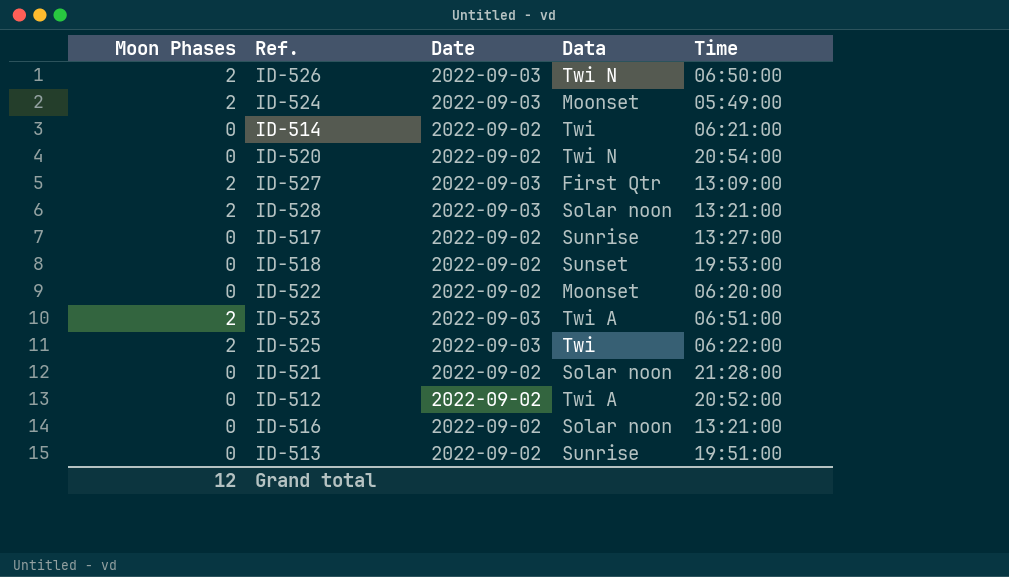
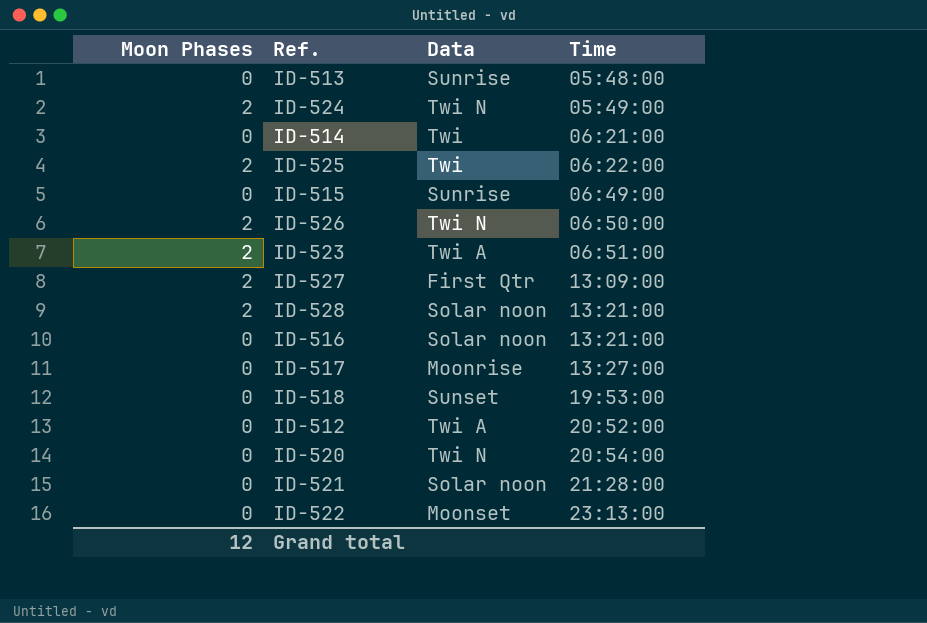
row order: none -> Time ascending
column Date | position: 3 -> none
ID-513 | Time: 19:51:00 -> 05:48:00
ID-524 | Data: Moonset -> Twi N
row ID-515: none -> 0 | Sunrise | 06:49:00
ID-517 | Data: Sunrise -> Moonrise
ID-522 | Time: 06:20:00 -> 23:13:00

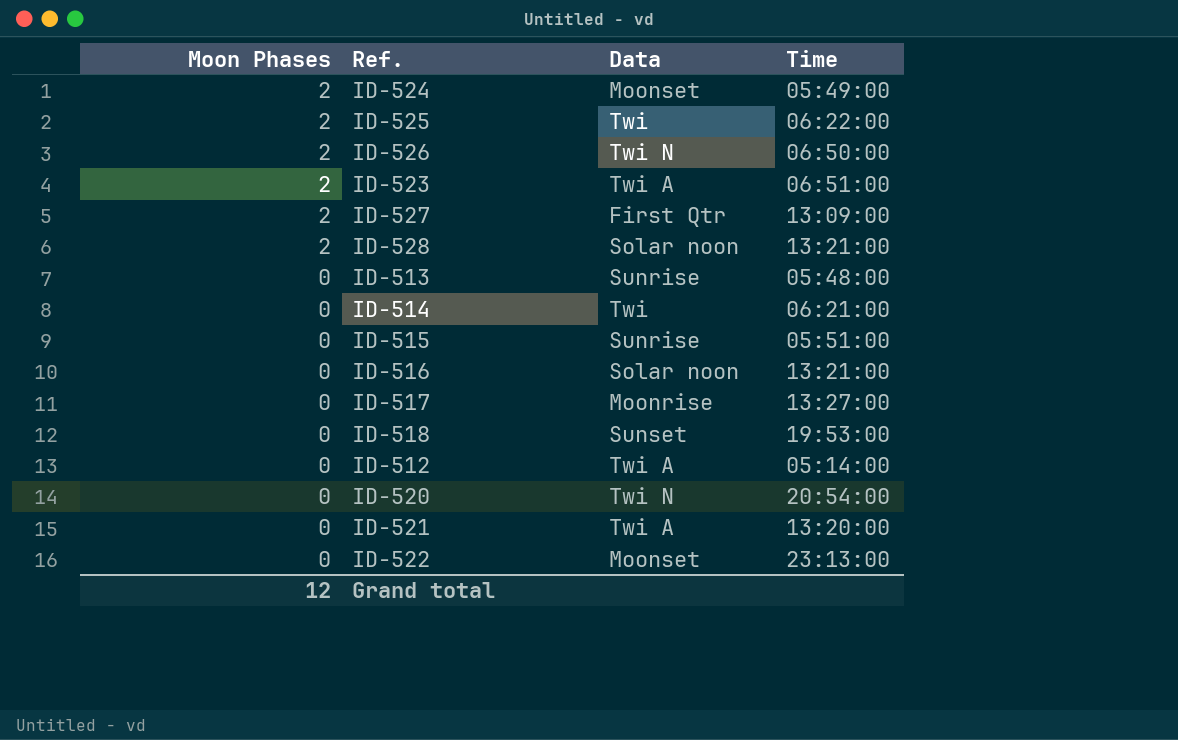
row order: Time ascending -> Moon Phases descending
ID-524 | Data: Twi N -> Moonset
ID-515 | Time: 06:49:00 -> 05:51:00
ID-512 | Time: 20:52:00 -> 05:14:00
ID-521 | Data: Solar noon -> Twi A
ID-521 | Time: 21:28:00 -> 13:20:00

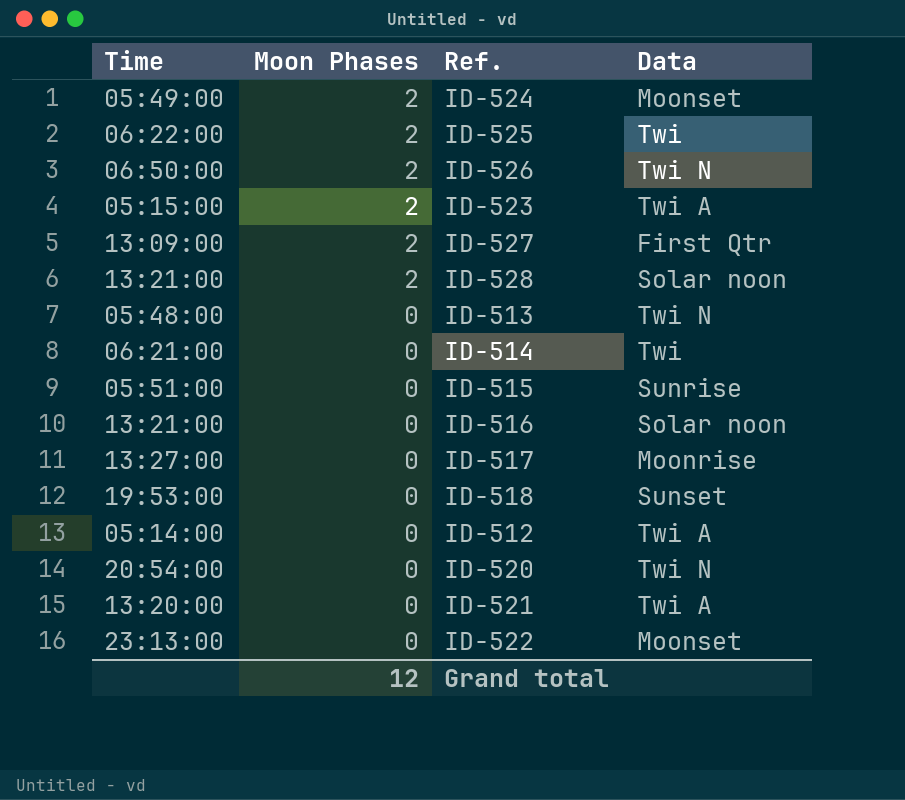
column Time | position: 4 -> 1
ID-523 | Time: 06:51:00 -> 05:15:00
ID-513 | Data: Sunrise -> Twi N

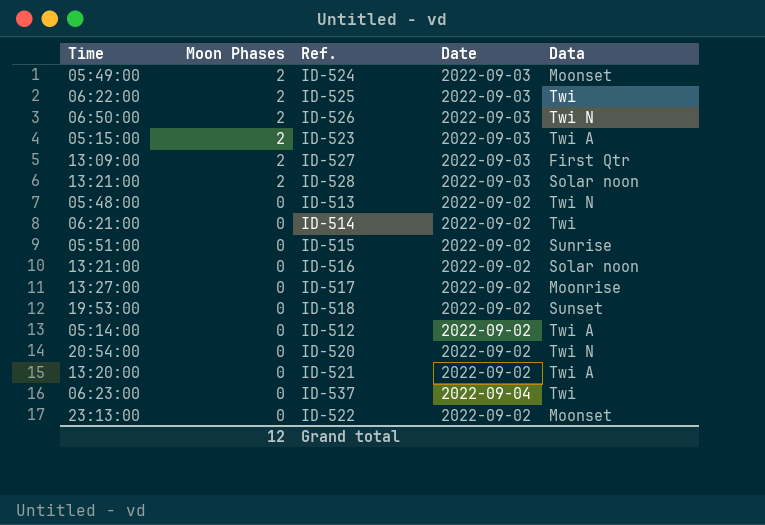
column Date | position: none -> 4
row ID-537: none -> 06:23:00 | 0 | 2022-09-04 | Twi

